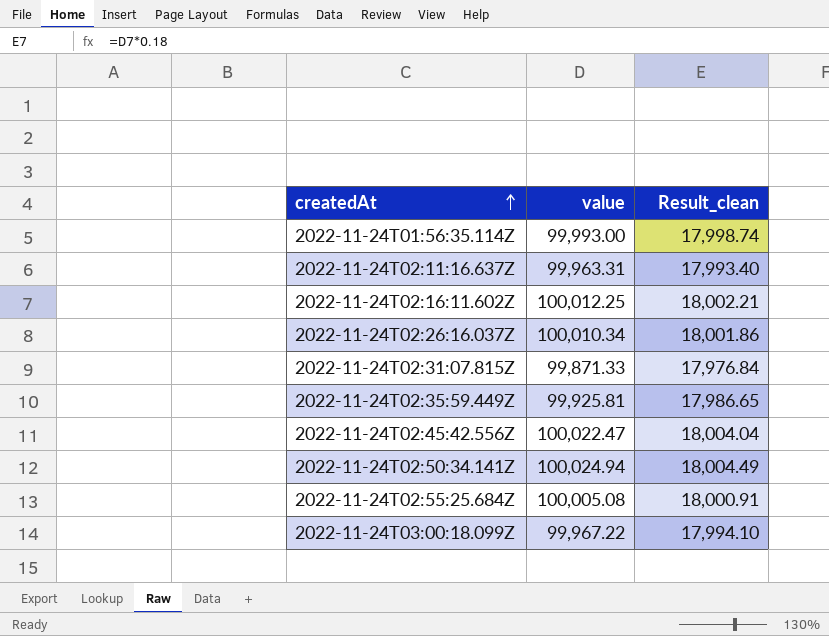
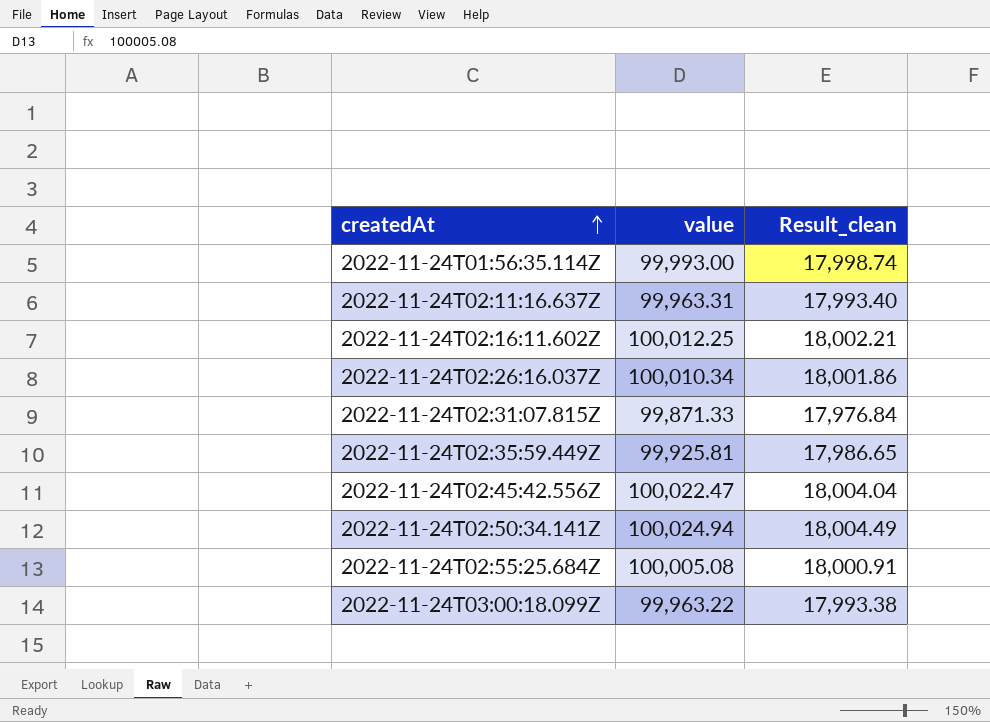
2022-11-24T03:00:18.099Z | value: 99,967.22 -> 99,963.22
2022-11-24T03:00:18.099Z | Result_clean: 17,994.10 -> 17,993.38

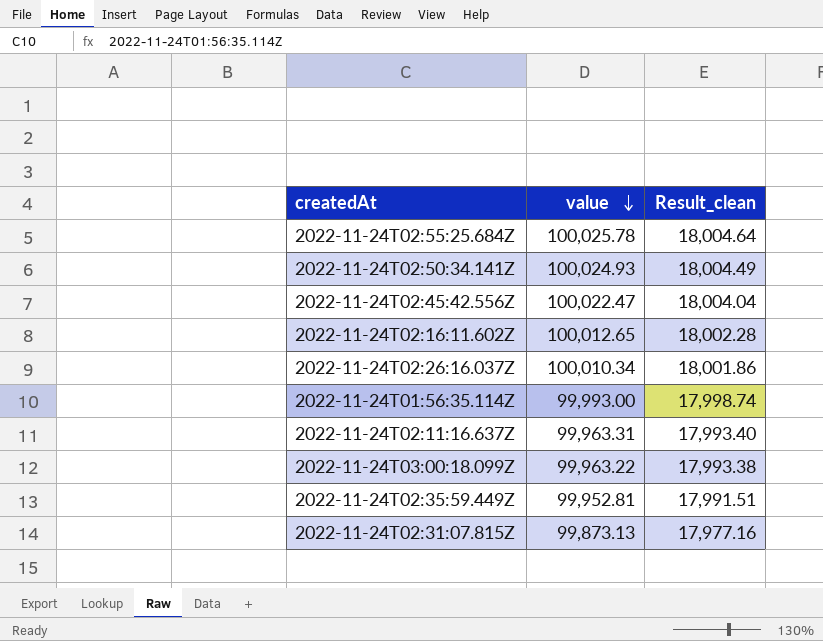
row order: createdAt ascending -> value descending
2022-11-24T02:55:25.684Z | value: 100,005.08 -> 100,025.78
2022-11-24T02:55:25.684Z | Result_clean: 18,000.91 -> 18,004.64
2022-11-24T02:50:34.141Z | value: 100,024.94 -> 100,024.93
2022-11-24T02:16:11.602Z | value: 100,012.25 -> 100,012.65
2022-11-24T02:16:11.602Z | Result_clean: 18,002.21 -> 18,002.28
2022-11-24T02:35:59.449Z | value: 99,925.81 -> 99,952.81
2022-11-24T02:35:59.449Z | Result_clean: 17,986.65 -> 17,991.51
2022-11-24T02:31:07.815Z | value: 99,871.33 -> 99,873.13
2022-11-24T02:31:07.815Z | Result_clean: 17,976.84 -> 17,977.16

